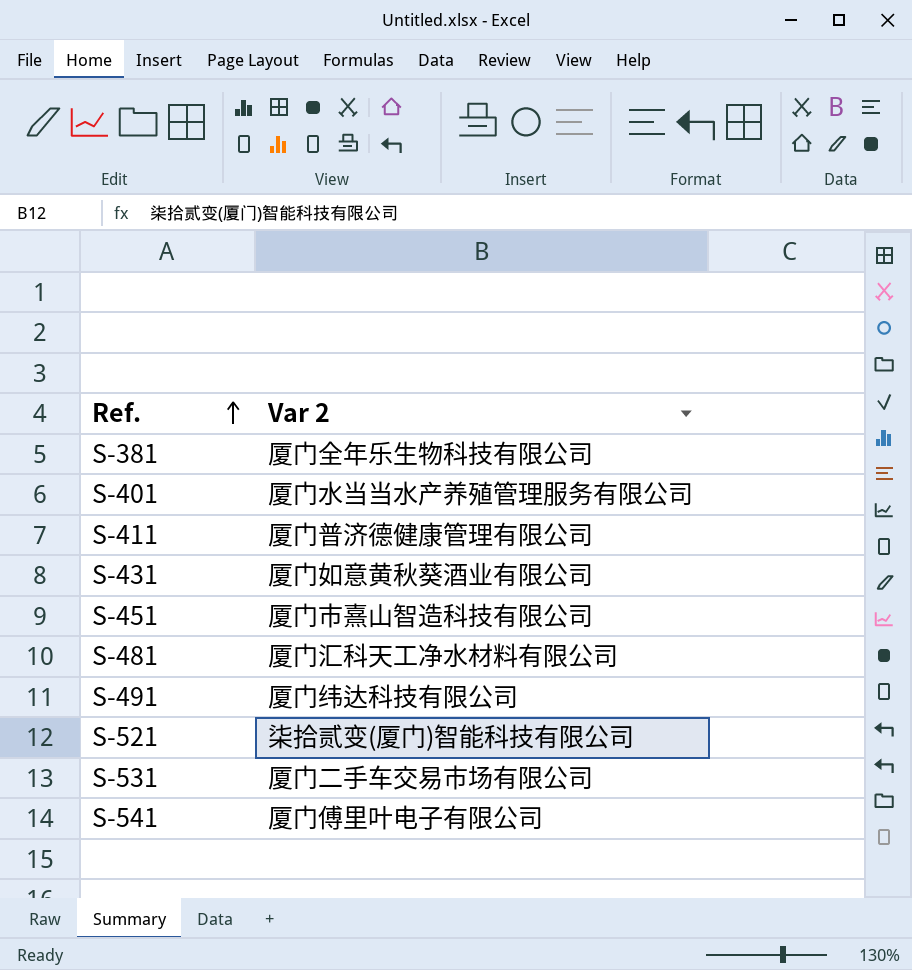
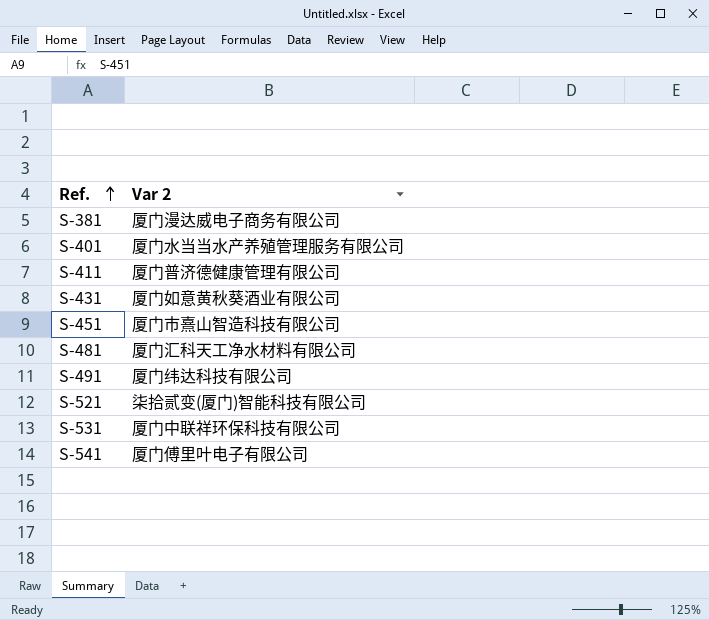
S-381 | Var 2: 厦门全年乐生物科技有限公司 -> 厦门漫达威电子商务有限公司
S-531 | Var 2: 厦门二手车交易市场有限公司 -> 厦门中联祥环保科技有限公司

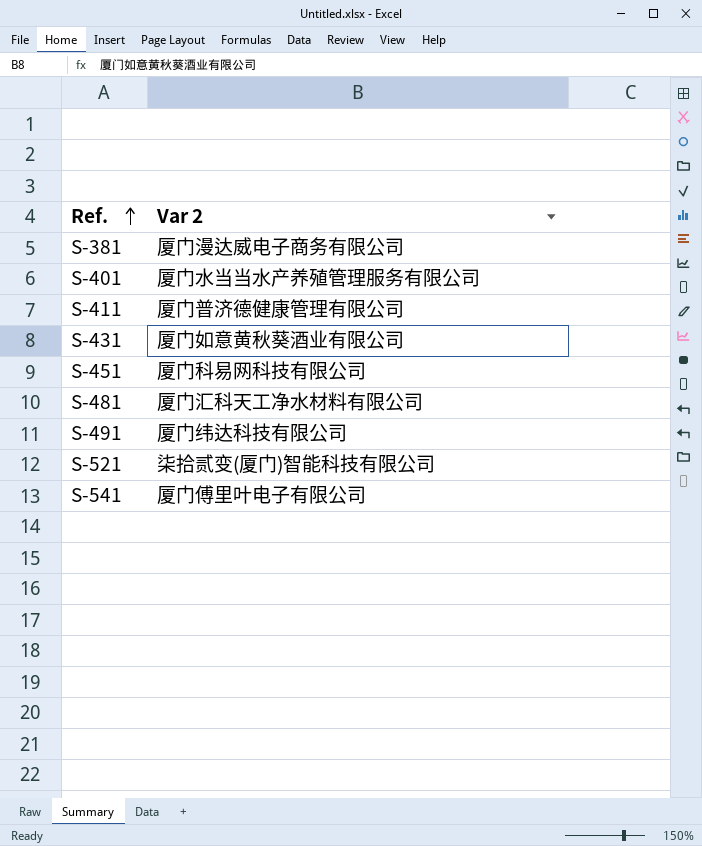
row S-531: 厦门中联祥环保科技有限公司 -> none
S-451 | Var 2: 厦门市熹山智造科技有限公司 -> 厦门科易网科技有限公司

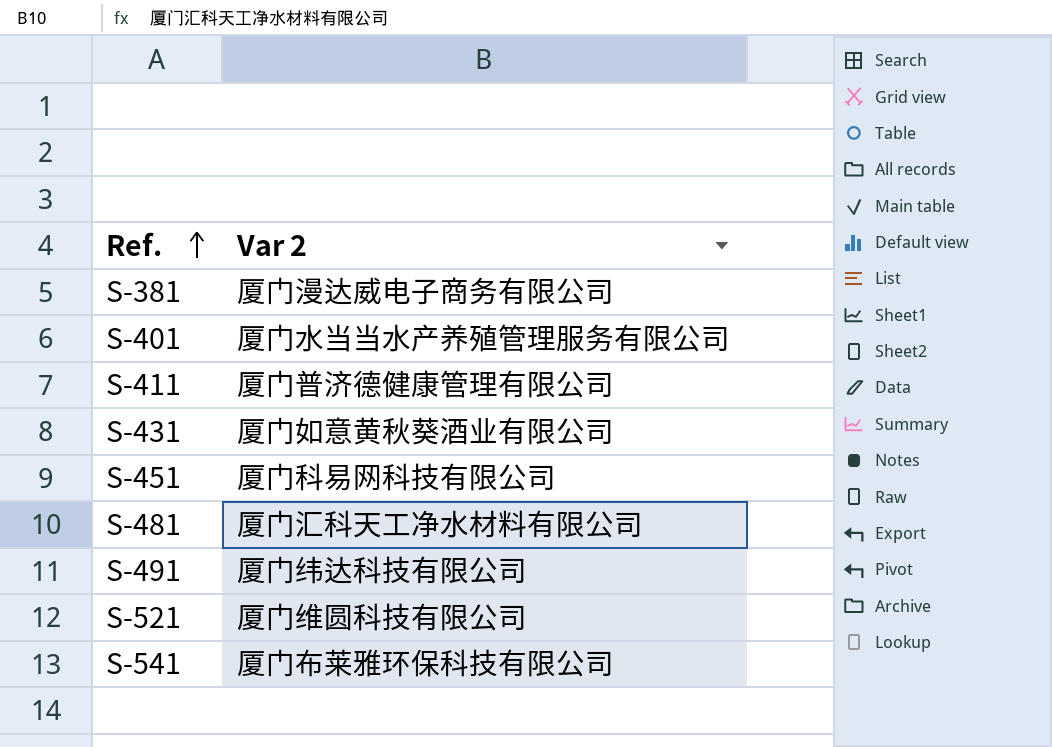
S-521 | Var 2: 柒拾贰变(厦门)智能科技有限公司 -> 厦门维圆科技有限公司
S-541 | Var 2: 厦门傅里叶电子有限公司 -> 厦门布莱雅环保科技有限公司

